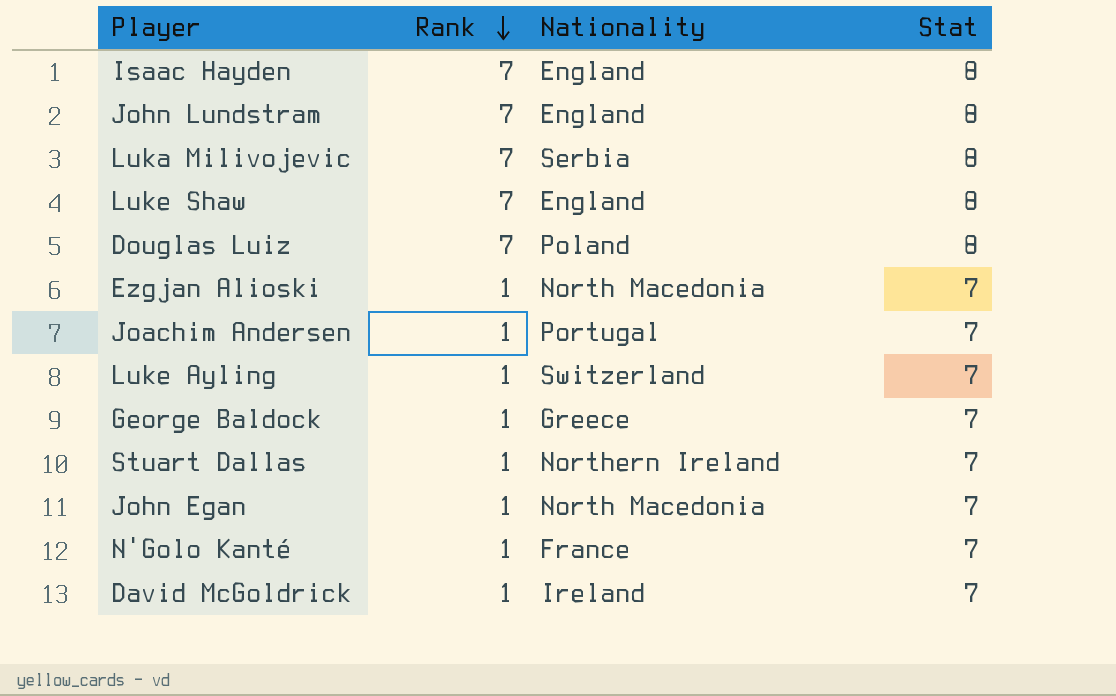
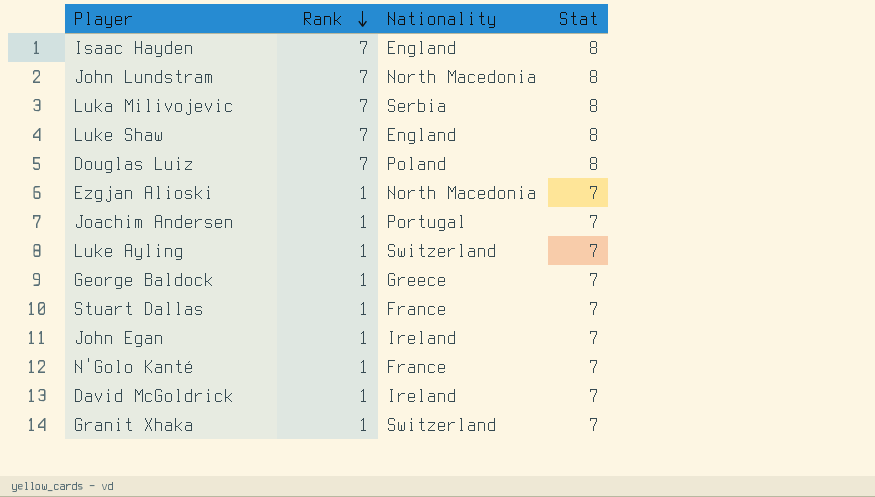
John Lundstram | Nationality: England -> North Macedonia
Stuart Dallas | Nationality: Northern Ireland -> France
John Egan | Nationality: North Macedonia -> Ireland
row Granit Xhaka: none -> 1 | Switzerland | 7

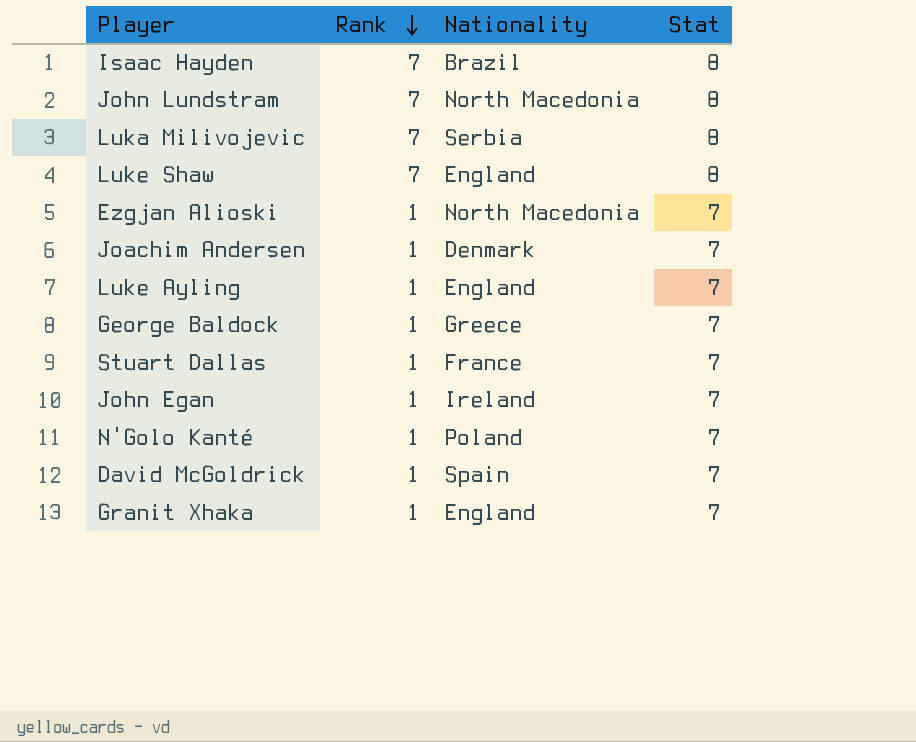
row Douglas Luiz: 7 | Poland | 8 -> none
Isaac Hayden | Nationality: England -> Brazil
Joachim Andersen | Nationality: Portugal -> Denmark
Luke Ayling | Nationality: Switzerland -> England
N'Golo Kanté | Nationality: France -> Poland
David McGoldrick | Nationality: Ireland -> Spain
Granit Xhaka | Nationality: Switzerland -> England

